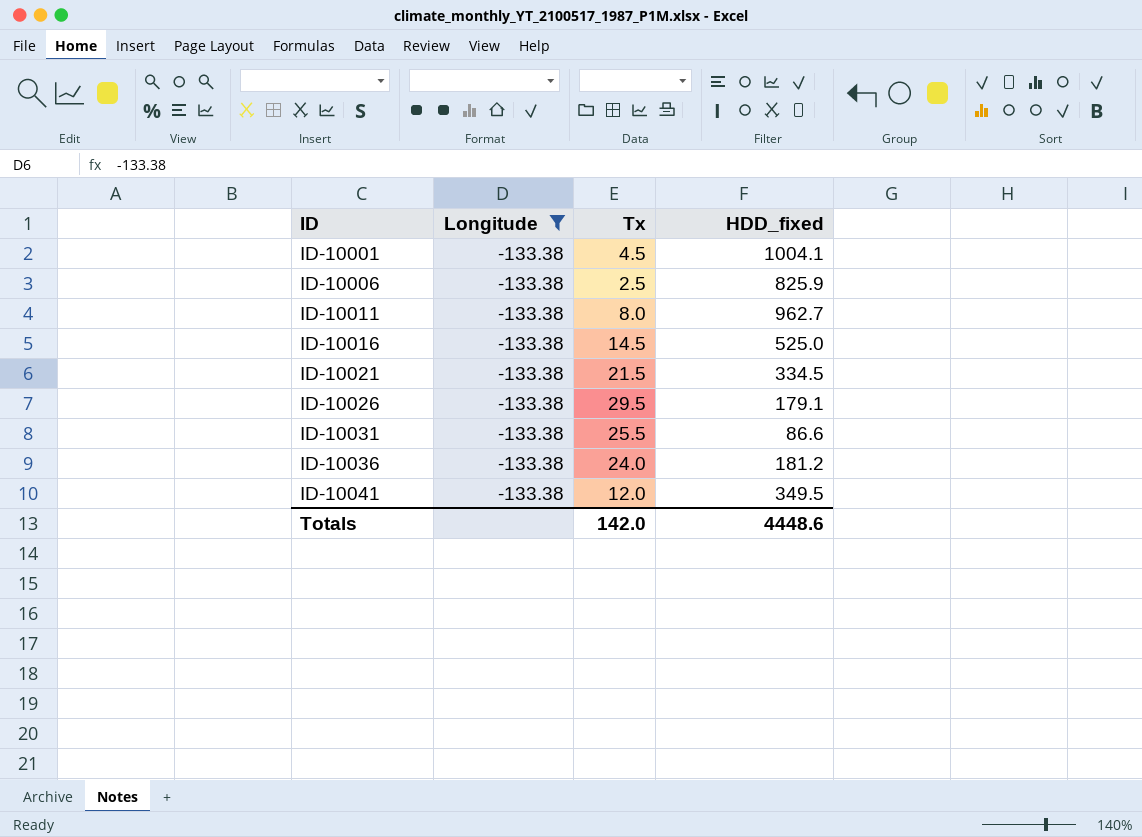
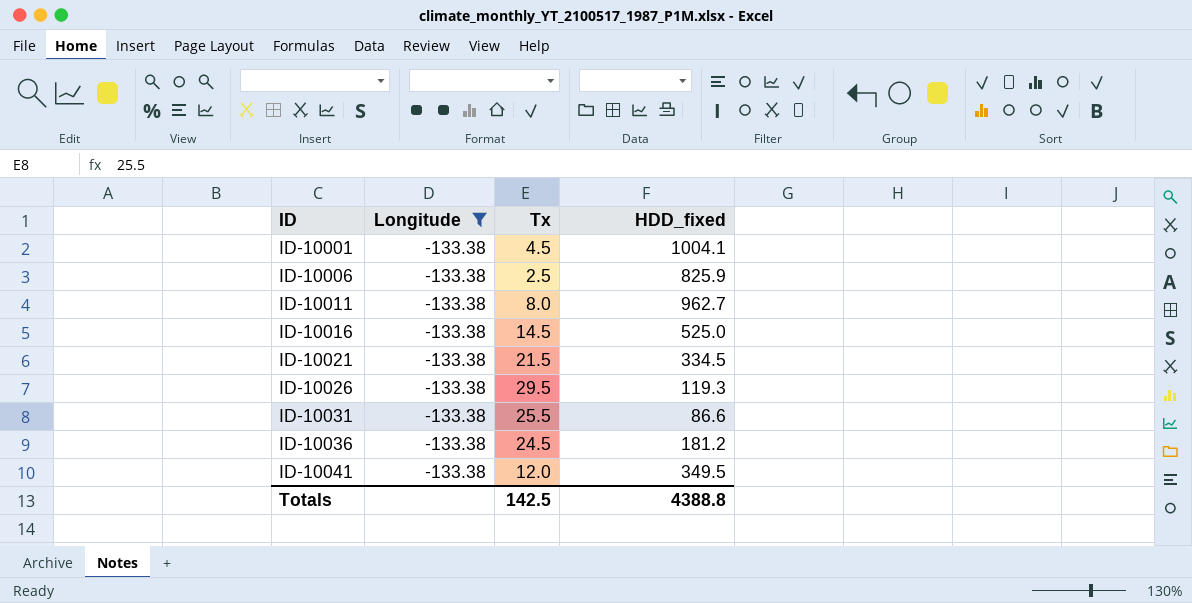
ID-10026 | HDD_fixed: 179.1 -> 119.3
ID-10036 | Tx: 24.0 -> 24.5
Totals | Tx: 142.0 -> 142.5
Totals | HDD_fixed: 4448.6 -> 4388.8

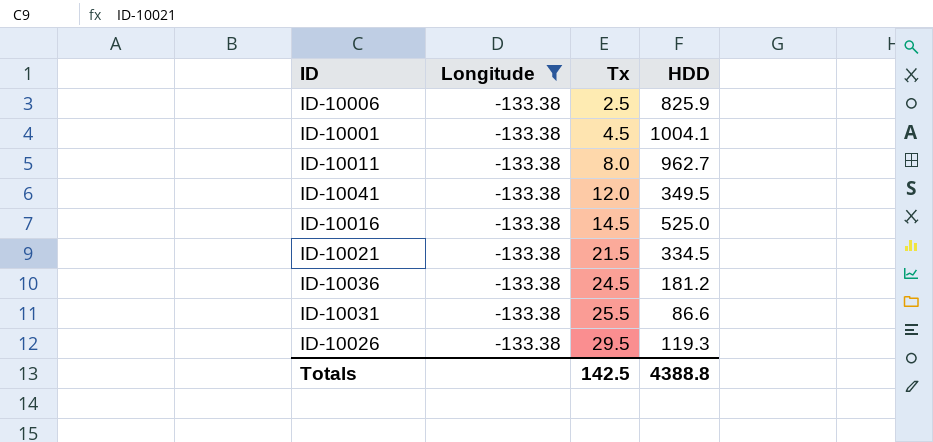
row order: ID ascending -> Tx ascending
column name: HDD_fixed -> HDD

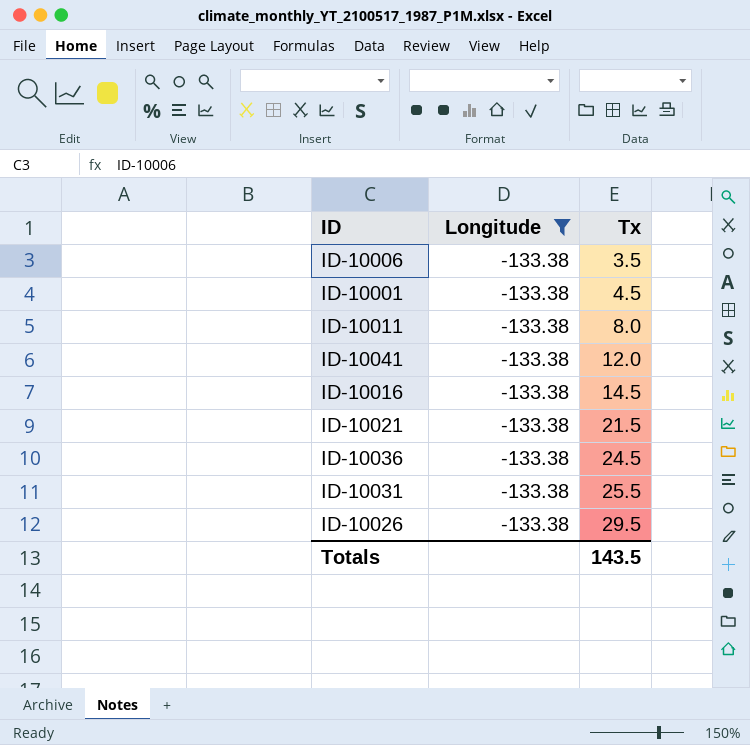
column HDD | position: 4 -> none
ID-10006 | Tx: 2.5 -> 3.5
Totals | Tx: 142.5 -> 143.5

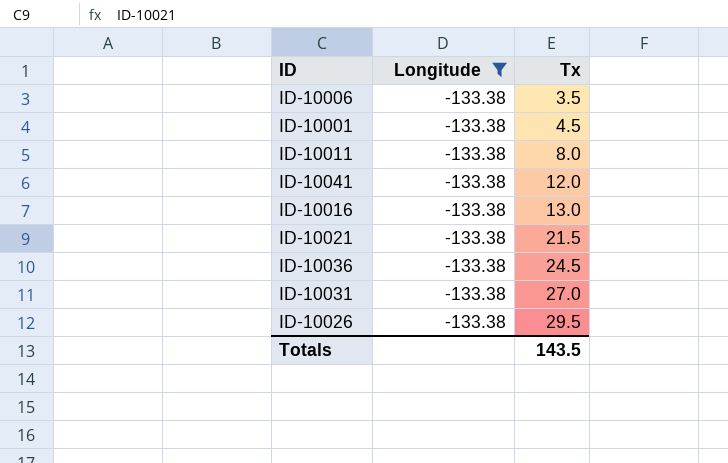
ID-10016 | Tx: 14.5 -> 13.0
ID-10031 | Tx: 25.5 -> 27.0

